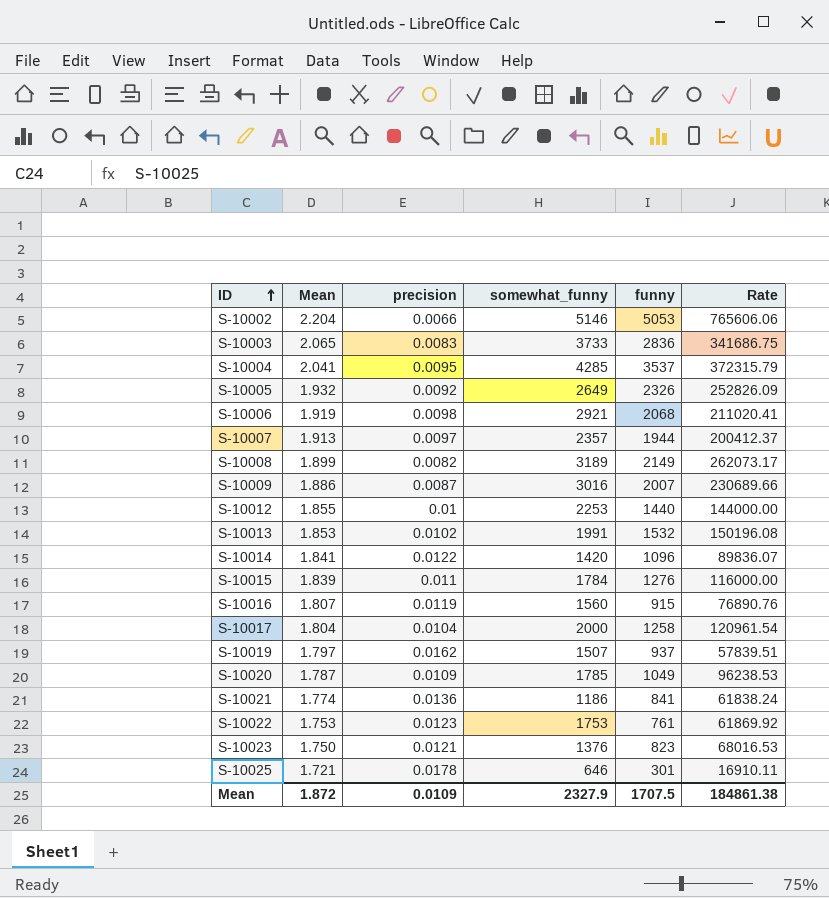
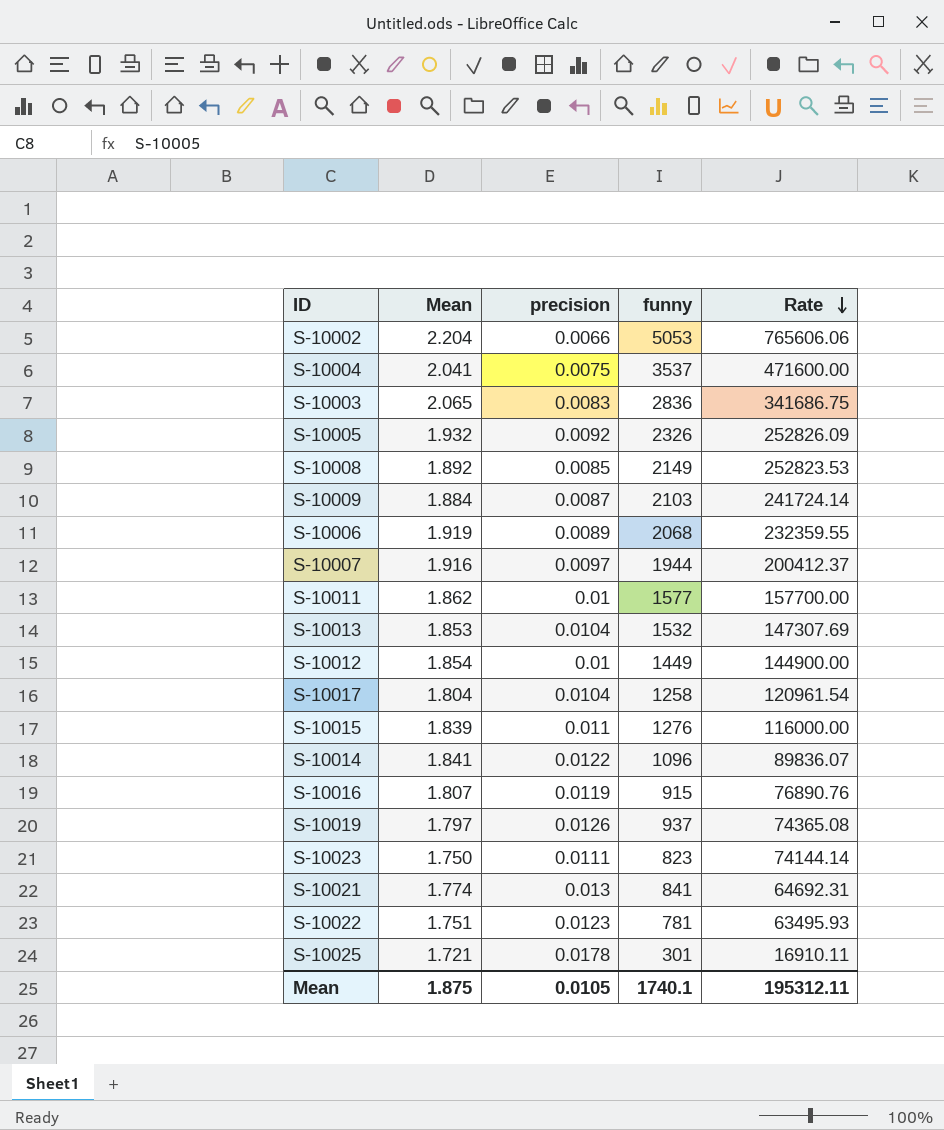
row order: ID ascending -> Rate descending
column somewhat_funny | position: 4 -> none
row S-10020: 1.787 | 0.0109 | 1785 | 1049 | 96238.53 -> none
S-10004 | precision: 0.0095 -> 0.0075
S-10004 | Rate: 372315.79 -> 471600.00
S-10008 | Mean: 1.899 -> 1.892
S-10008 | precision: 0.0082 -> 0.0085
S-10008 | Rate: 262073.17 -> 252823.53
S-10009 | Mean: 1.886 -> 1.884
S-10009 | funny: 2007 -> 2103
S-10009 | Rate: 230689.66 -> 241724.14
S-10006 | precision: 0.0098 -> 0.0089
S-10006 | Rate: 211020.41 -> 232359.55
S-10007 | Mean: 1.913 -> 1.916
row S-10011: none -> 1.862 | 0.01 | 1577 | 157700.00
S-10013 | precision: 0.0102 -> 0.0104
S-10013 | Rate: 150196.08 -> 147307.69
S-10012 | Mean: 1.855 -> 1.854
S-10012 | funny: 1440 -> 1449
S-10012 | Rate: 144000.00 -> 144900.00
S-10019 | precision: 0.0162 -> 0.0126
S-10019 | Rate: 57839.51 -> 74365.08
S-10023 | precision: 0.0121 -> 0.0111
S-10023 | Rate: 68016.53 -> 74144.14
S-10021 | precision: 0.0136 -> 0.013
S-10021 | Rate: 61838.24 -> 64692.31
S-10022 | Mean: 1.753 -> 1.751
S-10022 | funny: 761 -> 781
S-10022 | Rate: 61869.92 -> 63495.93
Mean | Mean: 1.872 -> 1.875
Mean | precision: 0.0109 -> 0.0105
Mean | funny: 1707.5 -> 1740.1
Mean | Rate: 184861.38 -> 195312.11

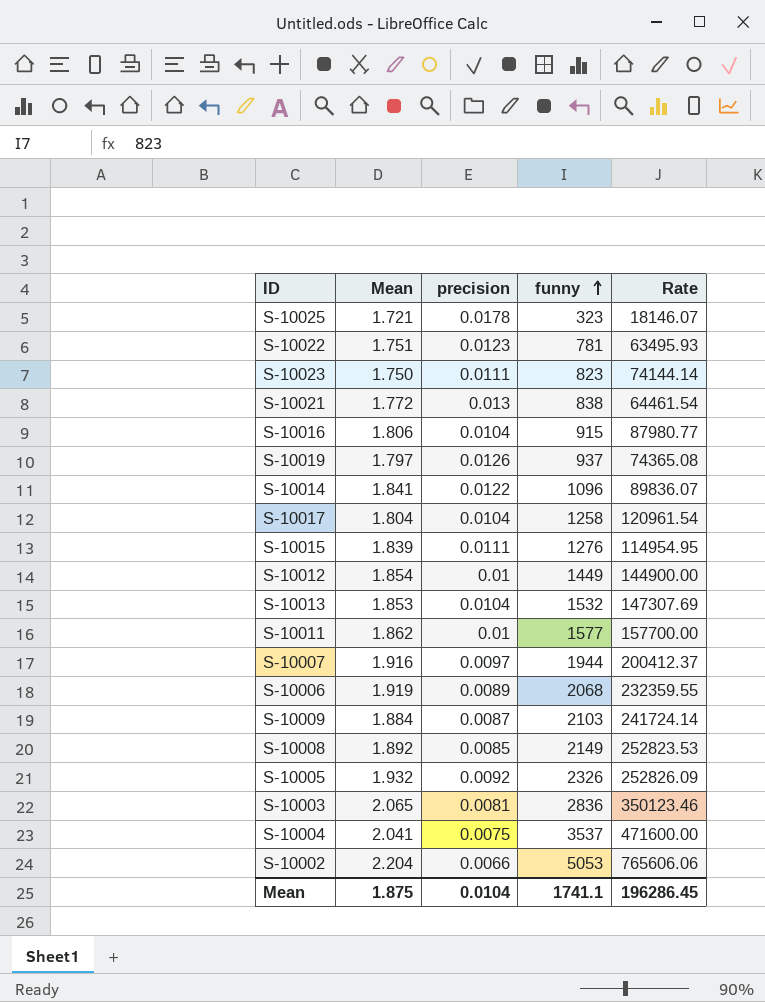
row order: Rate descending -> funny ascending
S-10025 | funny: 301 -> 323
S-10025 | Rate: 16910.11 -> 18146.07
S-10021 | Mean: 1.774 -> 1.772
S-10021 | funny: 841 -> 838
S-10021 | Rate: 64692.31 -> 64461.54
S-10016 | Mean: 1.807 -> 1.806
S-10016 | precision: 0.0119 -> 0.0104
S-10016 | Rate: 76890.76 -> 87980.77
S-10015 | precision: 0.011 -> 0.0111
S-10015 | Rate: 116000.00 -> 114954.95
S-10003 | precision: 0.0083 -> 0.0081
S-10003 | Rate: 341686.75 -> 350123.46
Mean | precision: 0.0105 -> 0.0104
Mean | funny: 1740.1 -> 1741.1
Mean | Rate: 195312.11 -> 196286.45

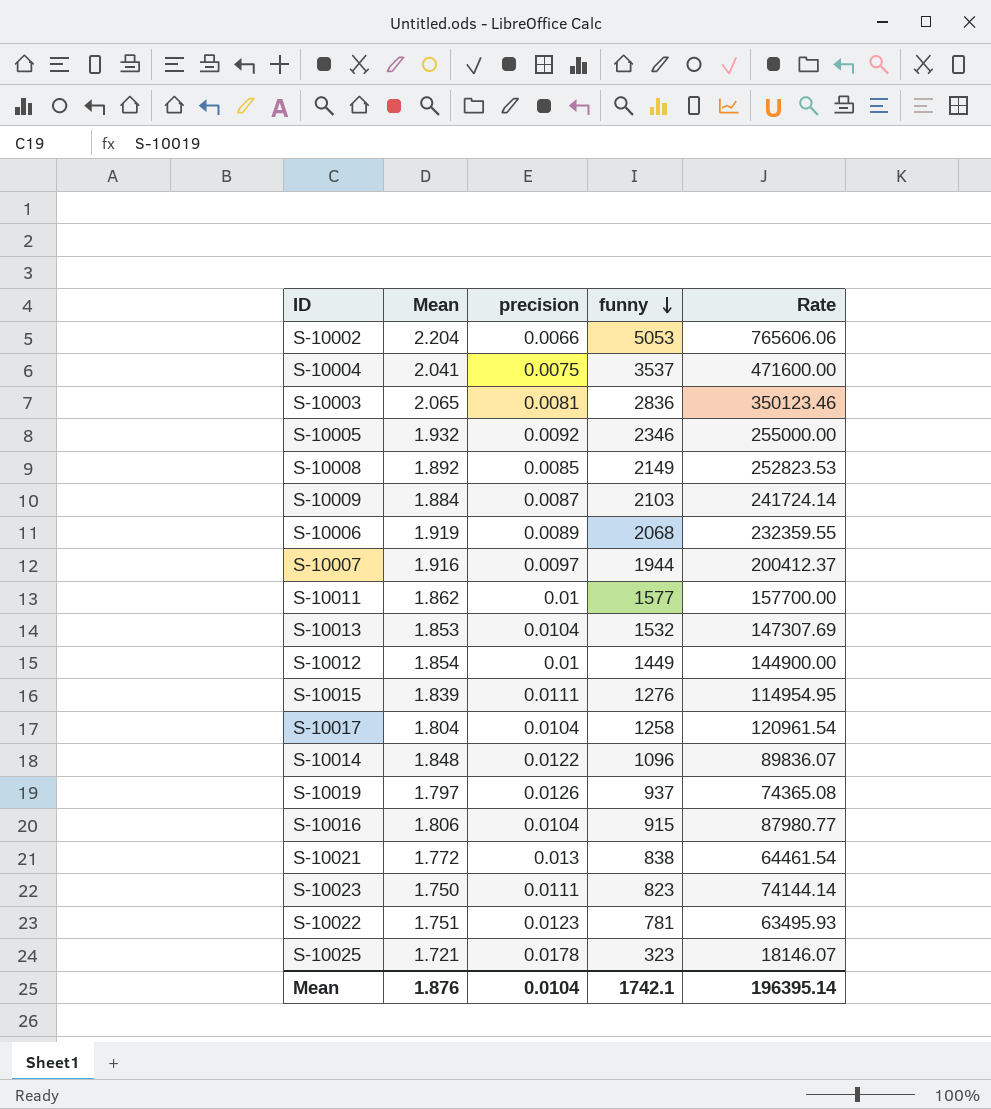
row order: funny ascending -> funny descending
S-10005 | funny: 2326 -> 2346
S-10005 | Rate: 252826.09 -> 255000.00
S-10014 | Mean: 1.841 -> 1.848
Mean | Mean: 1.875 -> 1.876
Mean | funny: 1741.1 -> 1742.1
Mean | Rate: 196286.45 -> 196395.14

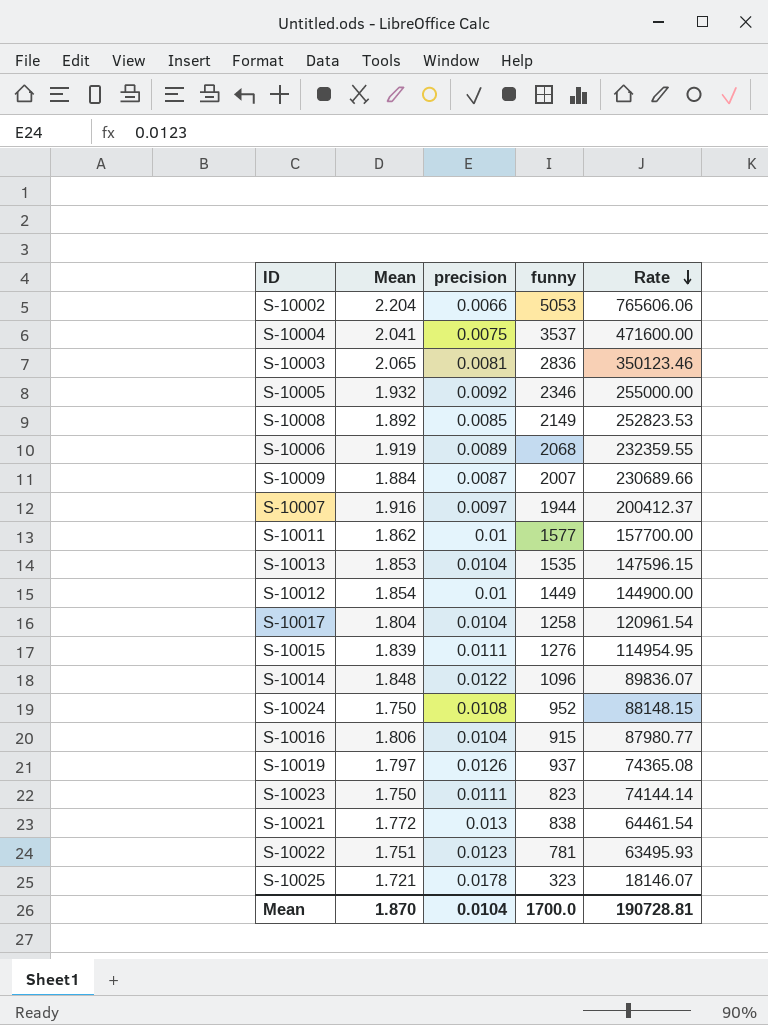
row order: funny descending -> Rate descending
S-10009 | funny: 2103 -> 2007
S-10009 | Rate: 241724.14 -> 230689.66
S-10013 | funny: 1532 -> 1535
S-10013 | Rate: 147307.69 -> 147596.15
row S-10024: none -> 1.750 | 0.0108 | 952 | 88148.15
Mean | Mean: 1.876 -> 1.870
Mean | funny: 1742.1 -> 1700.0
Mean | Rate: 196395.14 -> 190728.81

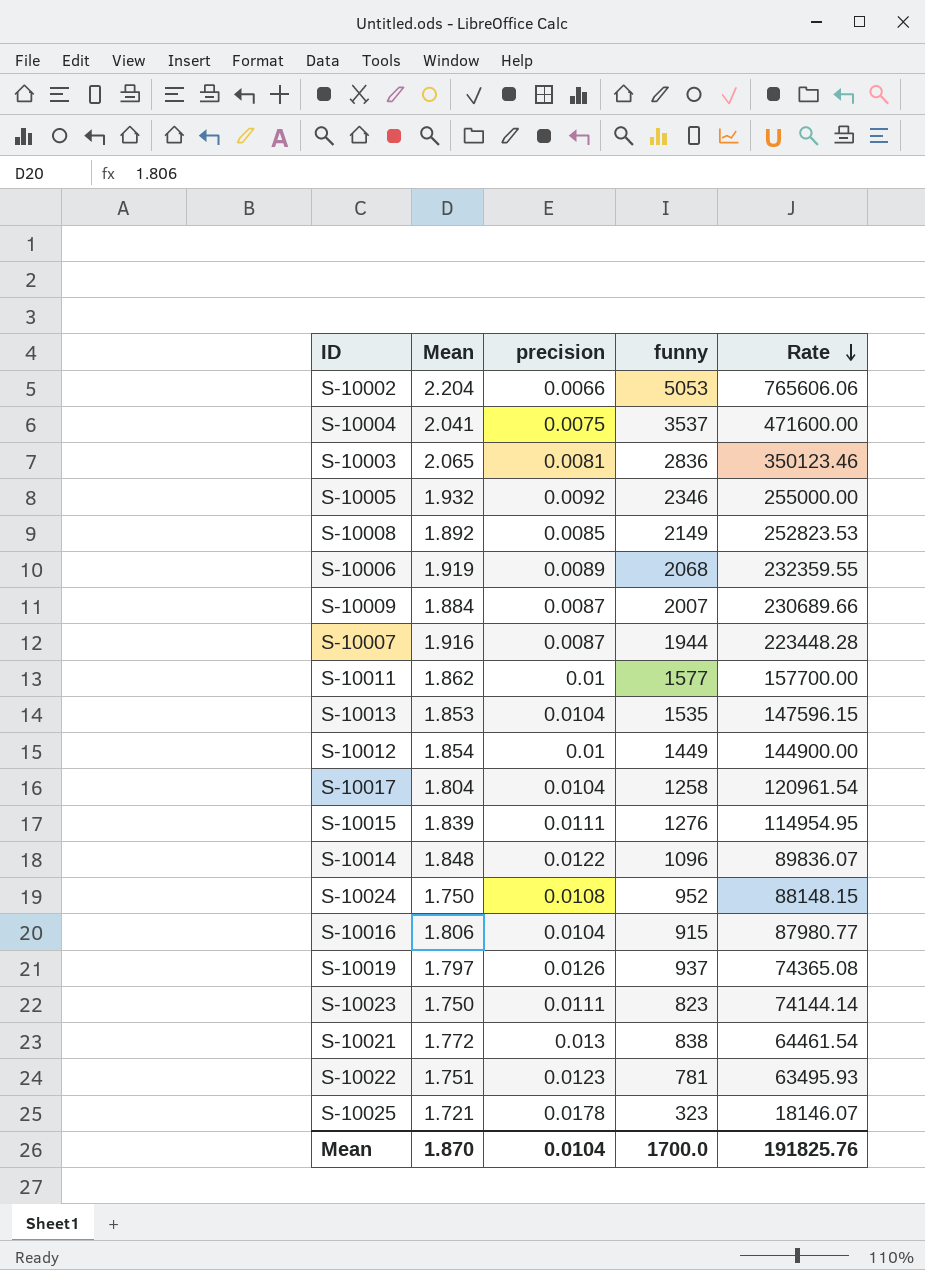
S-10007 | precision: 0.0097 -> 0.0087
S-10007 | Rate: 200412.37 -> 223448.28
Mean | Rate: 190728.81 -> 191825.76

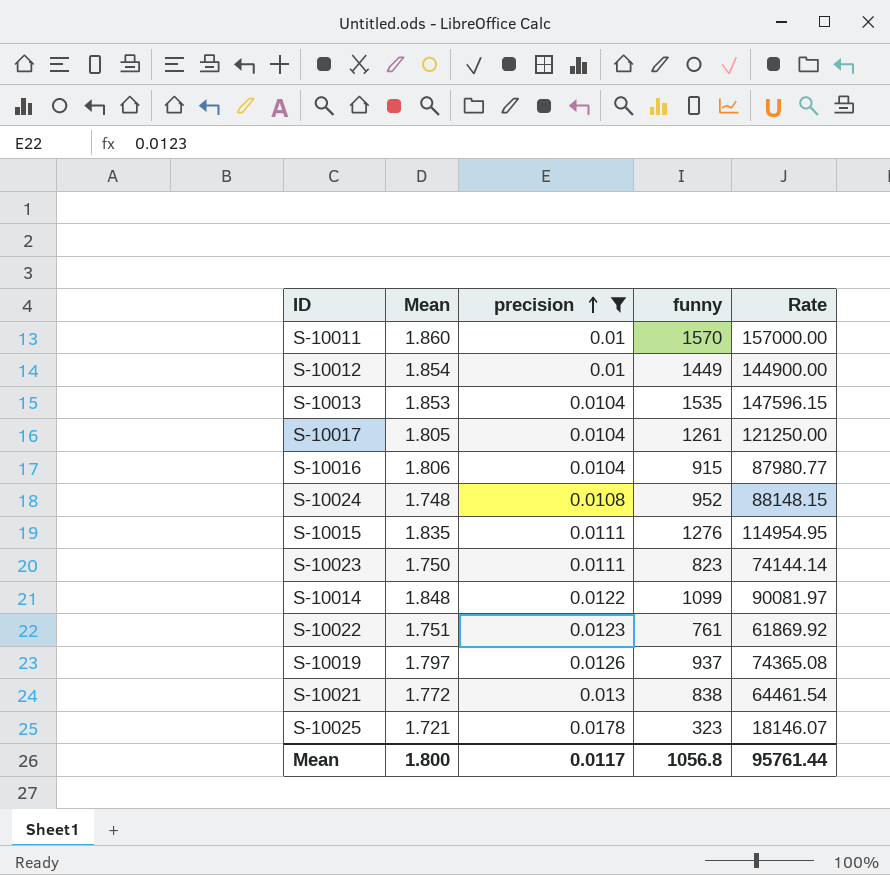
filter: none -> precision >= 0.01
row order: Rate descending -> precision ascending
S-10011 | Mean: 1.862 -> 1.860
S-10011 | funny: 1577 -> 1570
S-10011 | Rate: 157700.00 -> 157000.00
S-10017 | Mean: 1.804 -> 1.805
S-10017 | funny: 1258 -> 1261
S-10017 | Rate: 120961.54 -> 121250.00
S-10024 | Mean: 1.750 -> 1.748
S-10015 | Mean: 1.839 -> 1.835
S-10014 | funny: 1096 -> 1099
S-10014 | Rate: 89836.07 -> 90081.97
S-10022 | funny: 781 -> 761
S-10022 | Rate: 63495.93 -> 61869.92
Mean | Mean: 1.870 -> 1.800
Mean | precision: 0.0104 -> 0.0117
Mean | funny: 1700.0 -> 1056.8
Mean | Rate: 191825.76 -> 95761.44

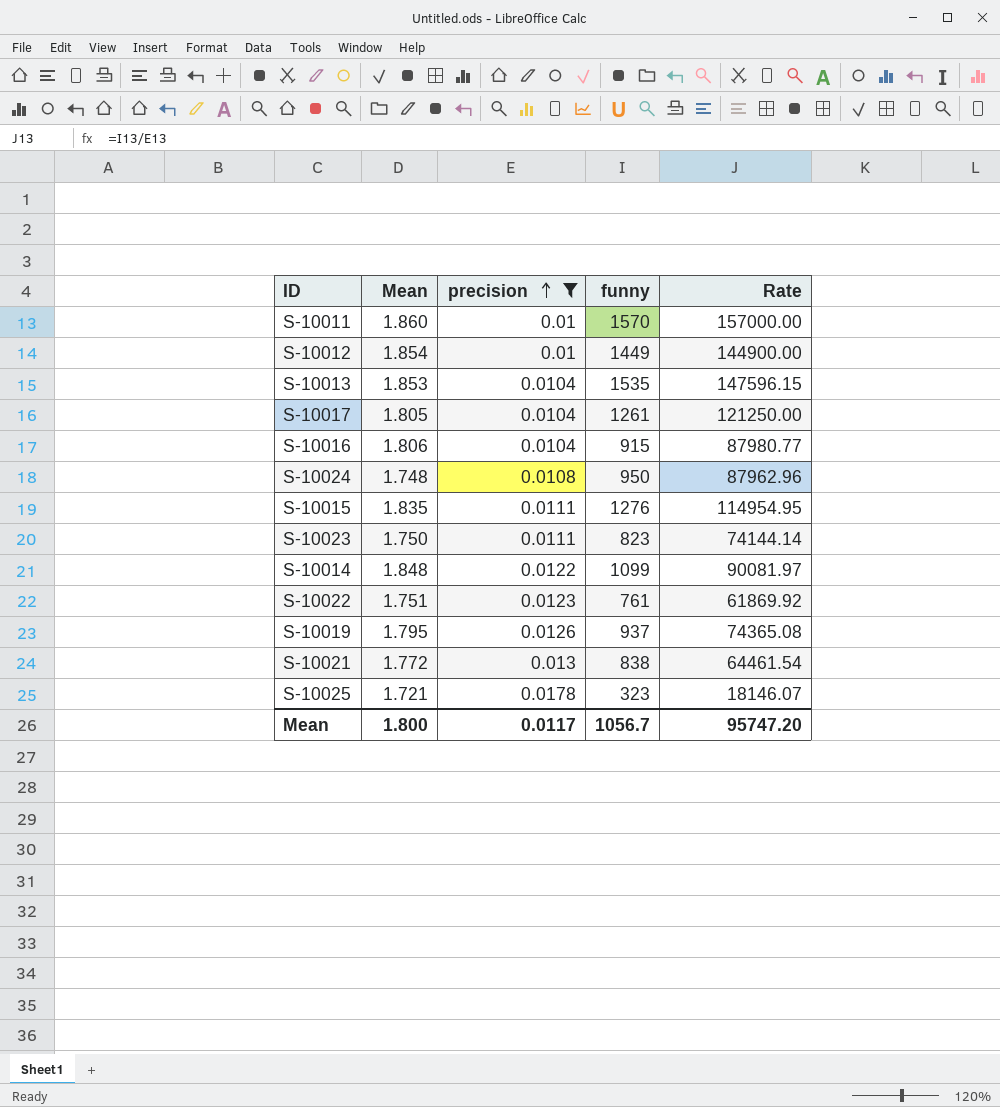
S-10024 | funny: 952 -> 950
S-10024 | Rate: 88148.15 -> 87962.96
S-10019 | Mean: 1.797 -> 1.795
Mean | funny: 1056.8 -> 1056.7
Mean | Rate: 95761.44 -> 95747.20

